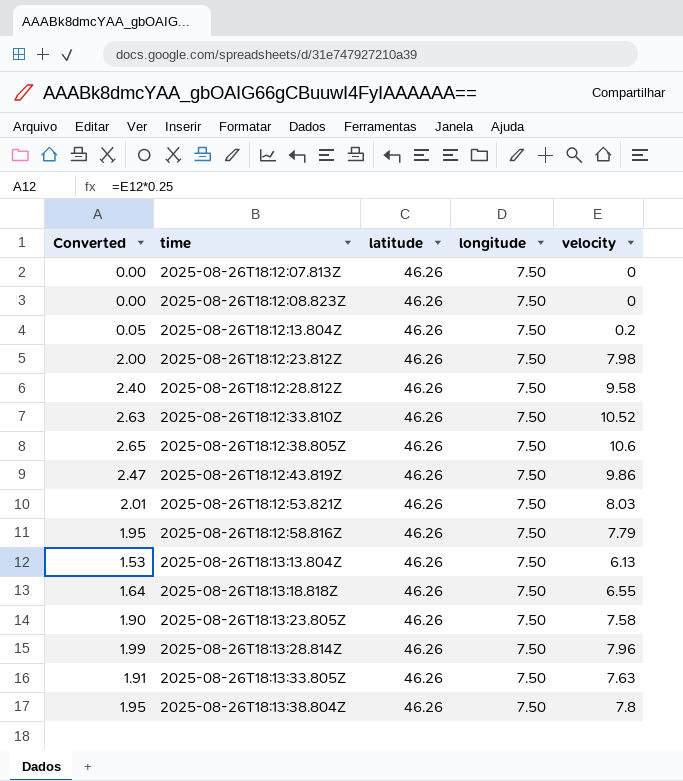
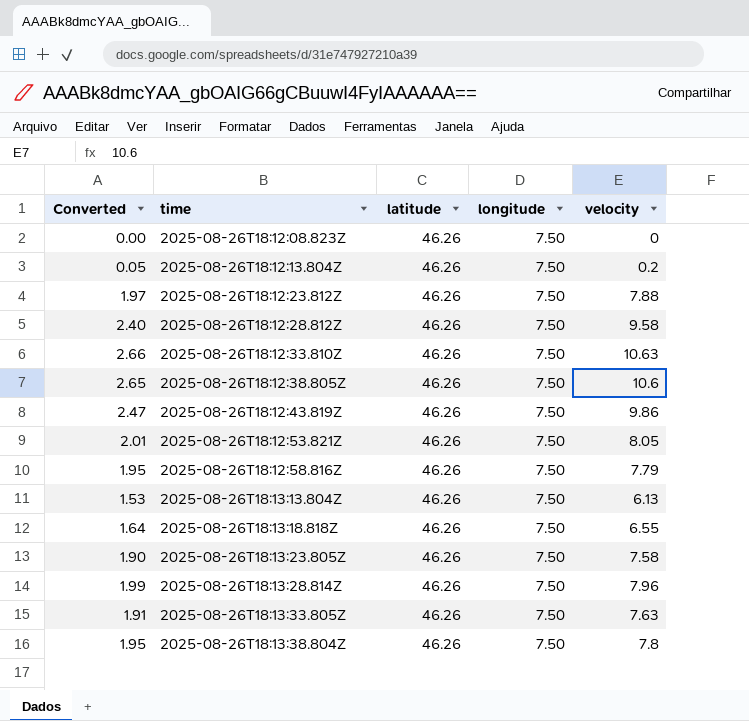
row 2025-08-26T18:12:07.813Z: 0.00 | 46.26 | 7.50 | 0 -> none
2025-08-26T18:12:23.812Z | Converted: 2.00 -> 1.97
2025-08-26T18:12:23.812Z | velocity: 7.98 -> 7.88
2025-08-26T18:12:33.810Z | Converted: 2.63 -> 2.66
2025-08-26T18:12:33.810Z | velocity: 10.52 -> 10.63
2025-08-26T18:12:53.821Z | velocity: 8.03 -> 8.05

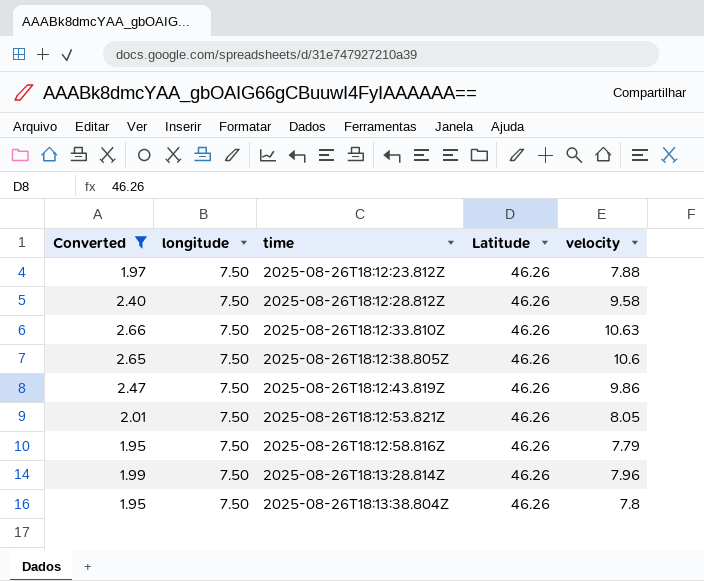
filter: none -> Converted >= 1.95
column longitude | position: 4 -> 2
column name: latitude -> Latitude

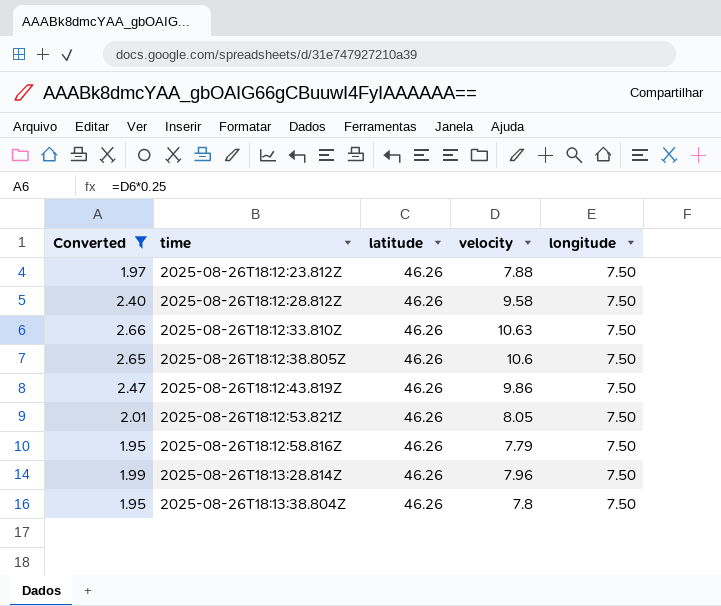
column name: Latitude -> latitude
column longitude | position: 2 -> 5

